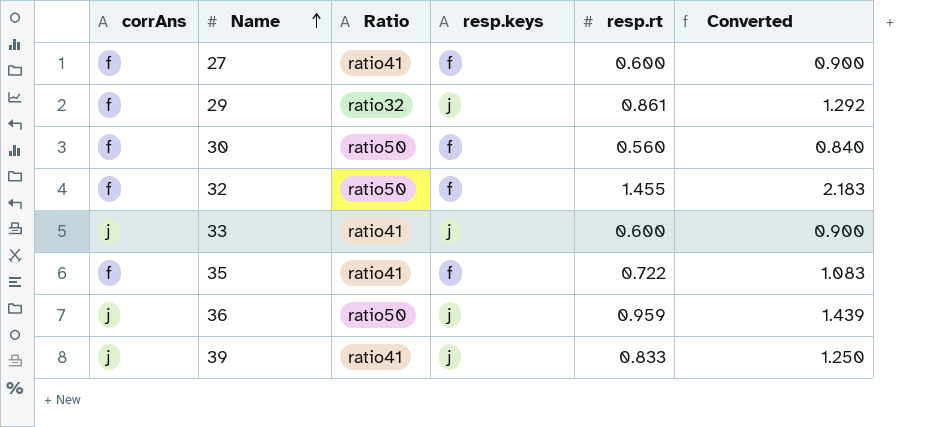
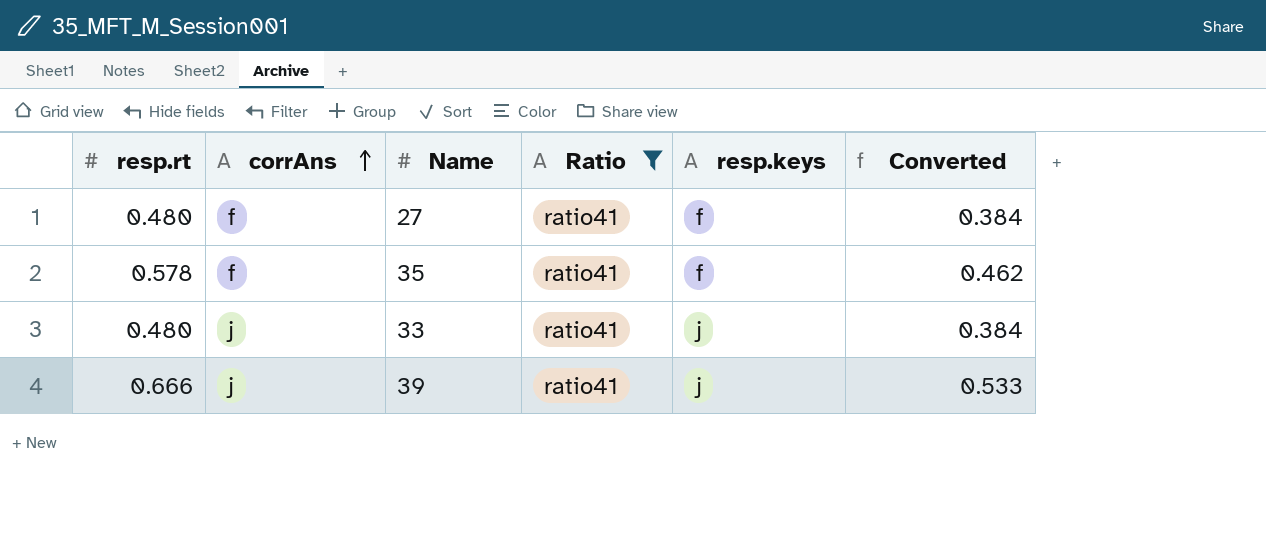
filter: none -> Ratio = ratio41
row order: Name ascending -> corrAns ascending
column resp.rt | position: 5 -> 1
column Converted | formula: [resp.rt] * 1.5 -> [resp.rt] * 0.8
27 | resp.rt: 0.600 -> 0.480
35 | resp.rt: 0.722 -> 0.578
33 | resp.rt: 0.600 -> 0.480
39 | resp.rt: 0.833 -> 0.666

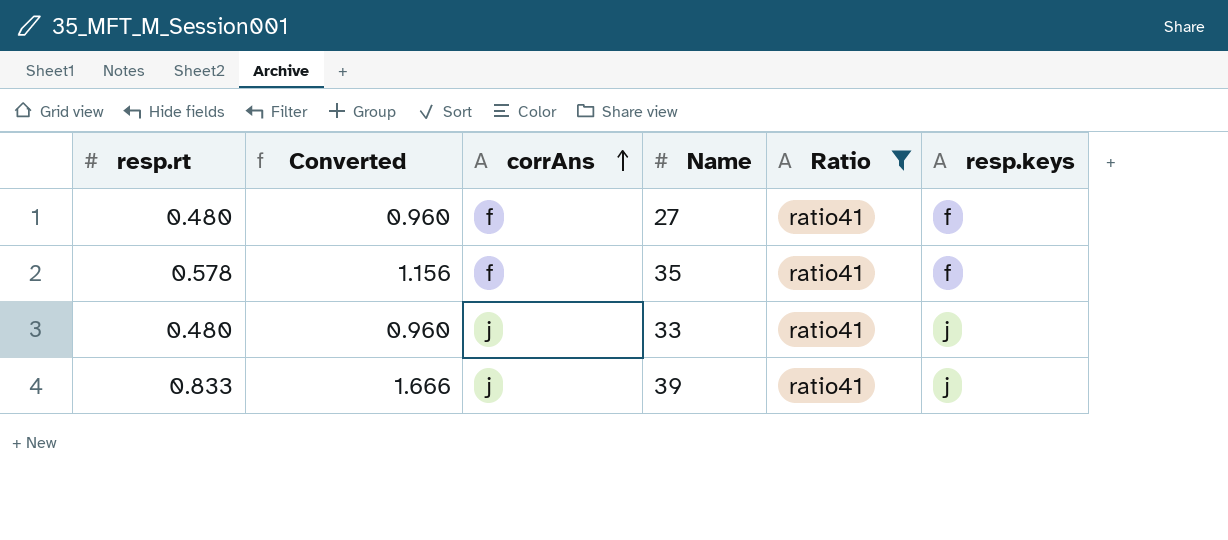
column Converted | formula: [resp.rt] * 0.8 -> [resp.rt] * 2
column Converted | position: 6 -> 2
39 | resp.rt: 0.666 -> 0.833

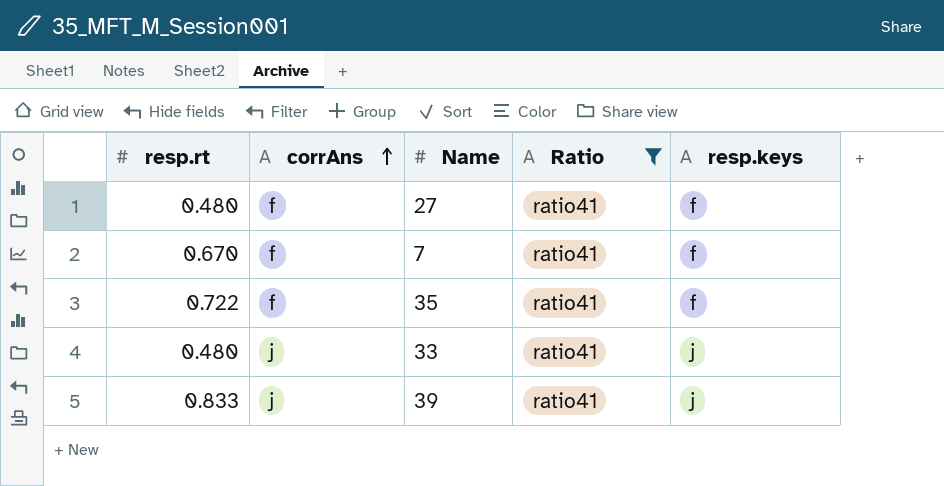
column Converted | formula: [resp.rt] * 2 -> none
row 7: none -> 0.670 | f | ratio41 | f
35 | resp.rt: 0.578 -> 0.722

